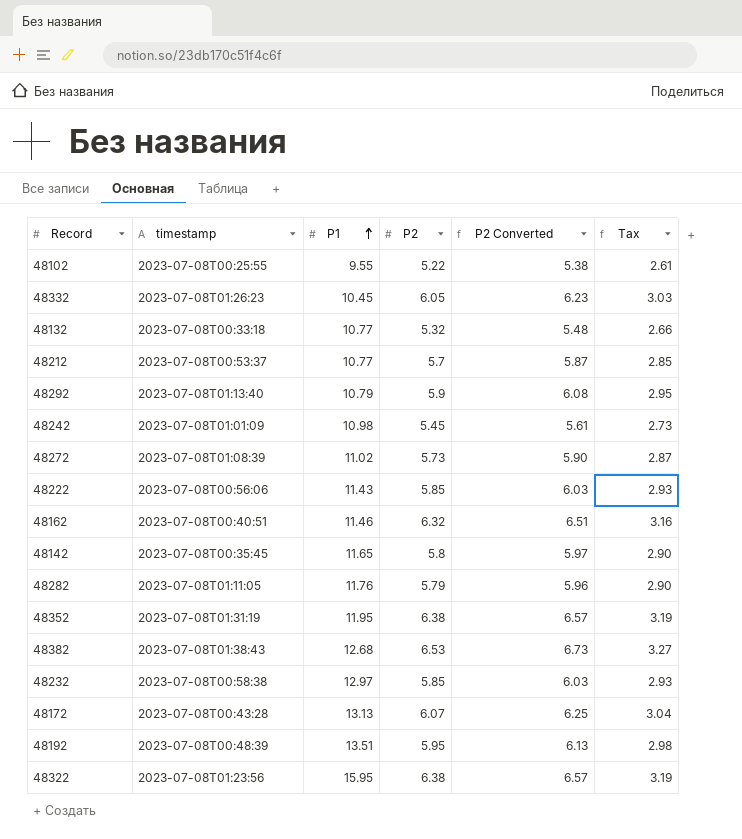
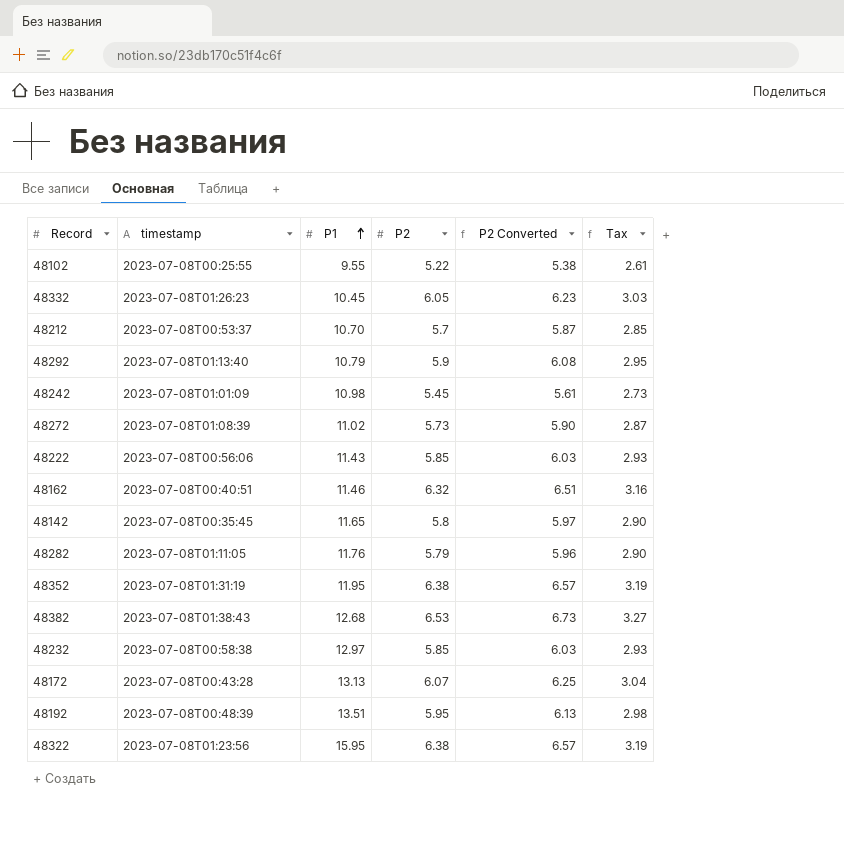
row 48132: 2023-07-08T00:33:18 | 10.77 | 5.32 | 5.48 | 2.66 -> none
48212 | P1: 10.77 -> 10.70

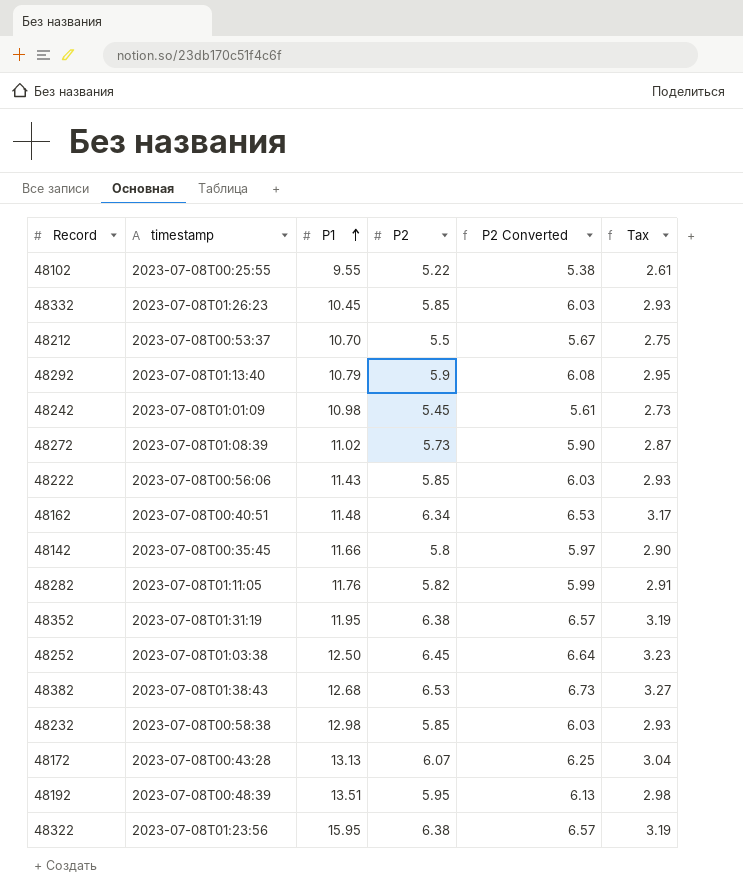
48332 | P2: 6.05 -> 5.85
48332 | P2 Converted: 6.23 -> 6.03
48332 | Tax: 3.03 -> 2.93
48212 | P2: 5.7 -> 5.5
48212 | P2 Converted: 5.87 -> 5.67
48212 | Tax: 2.85 -> 2.75
48162 | P1: 11.46 -> 11.48
48162 | P2: 6.32 -> 6.34
48162 | P2 Converted: 6.51 -> 6.53
48162 | Tax: 3.16 -> 3.17
48142 | P1: 11.65 -> 11.66
48282 | P2: 5.79 -> 5.82
48282 | P2 Converted: 5.96 -> 5.99
48282 | Tax: 2.90 -> 2.91
row 48252: none -> 2023-07-08T01:03:38 | 12.50 | 6.45 | 6.64 | 3.23
48232 | P1: 12.97 -> 12.98

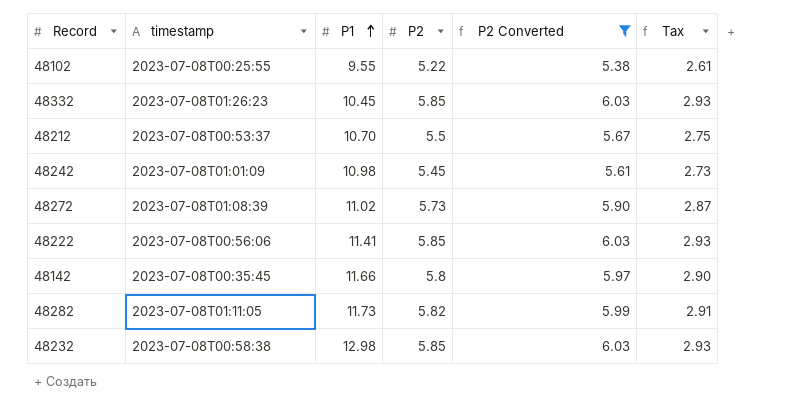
filter: none -> P2 Converted <= 6.03
48222 | P1: 11.43 -> 11.41
48282 | P1: 11.76 -> 11.73

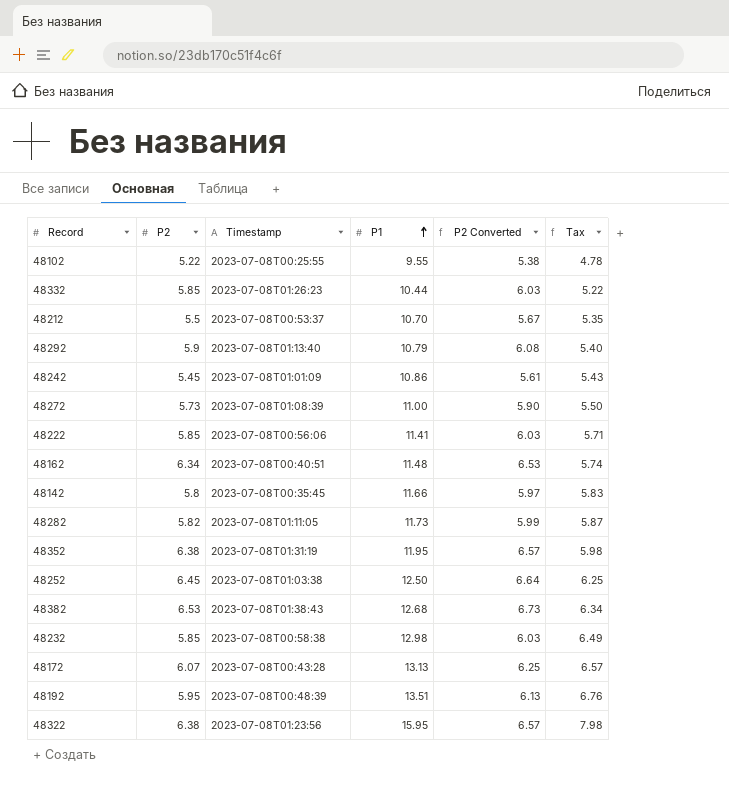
filter: P2 Converted <= 6.03 -> none
column P2 | position: 4 -> 2
column name: timestamp -> Timestamp
column Tax | formula: [P2] * 0.5 -> [P1] * 0.5
48332 | P1: 10.45 -> 10.44
48242 | P1: 10.98 -> 10.86
48272 | P1: 11.02 -> 11.00

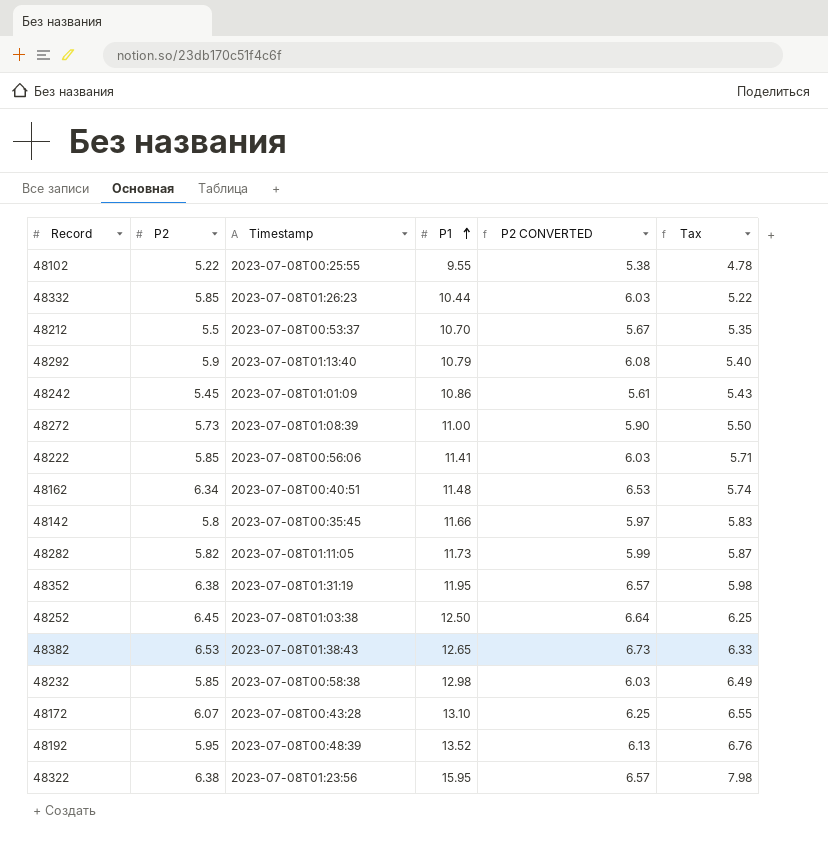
column name: P2 Converted -> P2 CONVERTED
48382 | P1: 12.68 -> 12.65
48382 | Tax: 6.34 -> 6.33
48172 | P1: 13.13 -> 13.10
48172 | Tax: 6.57 -> 6.55
48192 | P1: 13.51 -> 13.52

